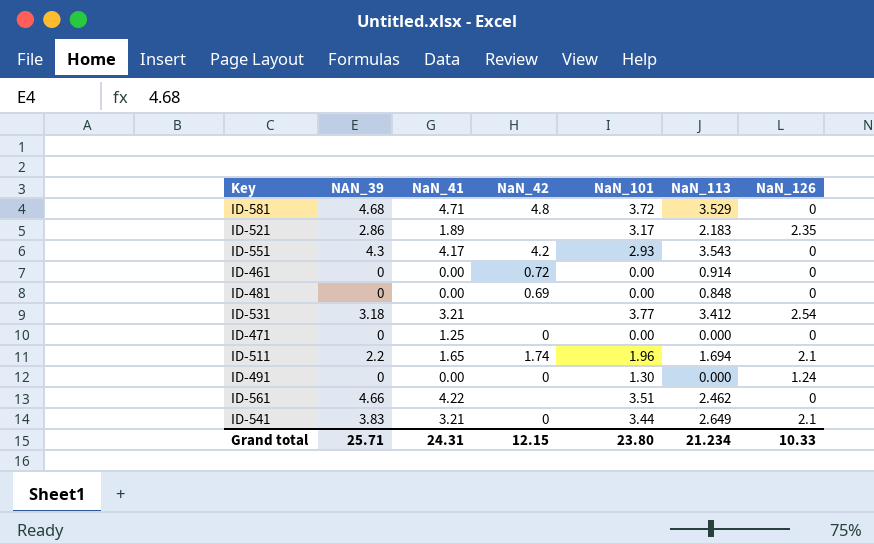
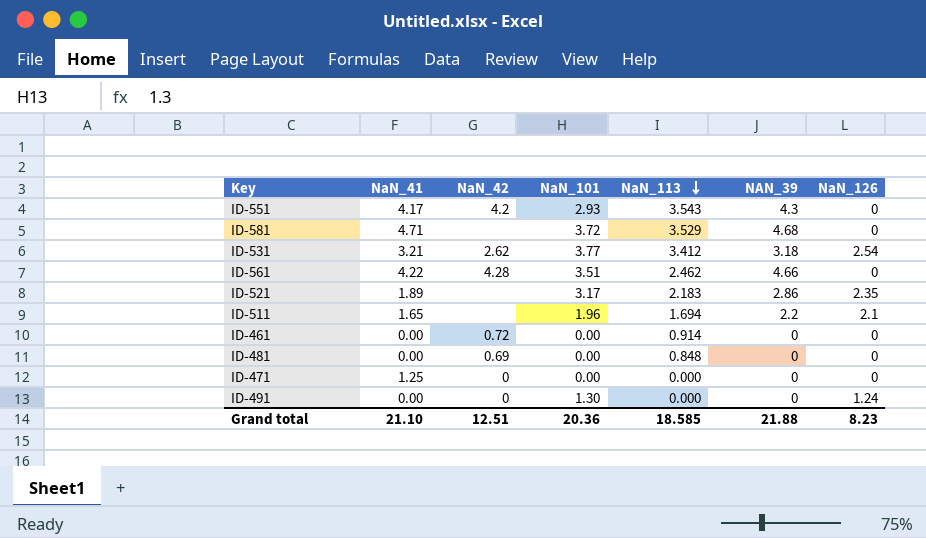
row order: none -> NaN_113 descending
column NAN_39 | position: 2 -> 6
row ID-541: 3.83 | 3.21 | 0 | 3.44 | 2.649 | 2.1 -> none
ID-581 | NaN_42: 4.8 -> none
ID-531 | NaN_42: none -> 2.62
ID-561 | NaN_42: none -> 4.28
ID-511 | NaN_42: 1.74 -> none
Grand total | NaN_41: 24.31 -> 21.10
Grand total | NaN_42: 12.15 -> 12.51
Grand total | NaN_101: 23.80 -> 20.36
Grand total | NaN_113: 21.234 -> 18.585
Grand total | NAN_39: 25.71 -> 21.88
Grand total | NaN_126: 10.33 -> 8.23

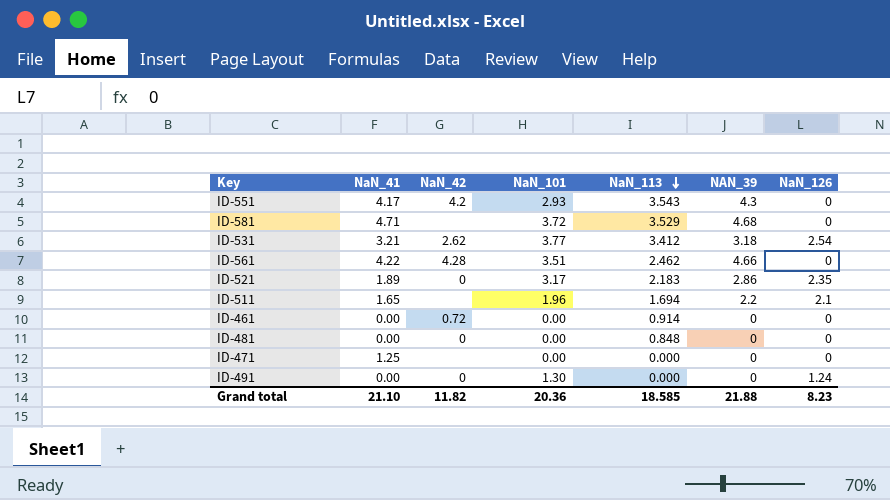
ID-521 | NaN_42: none -> 0
ID-481 | NaN_42: 0.69 -> 0
ID-471 | NaN_42: 0 -> none
Grand total | NaN_42: 12.51 -> 11.82

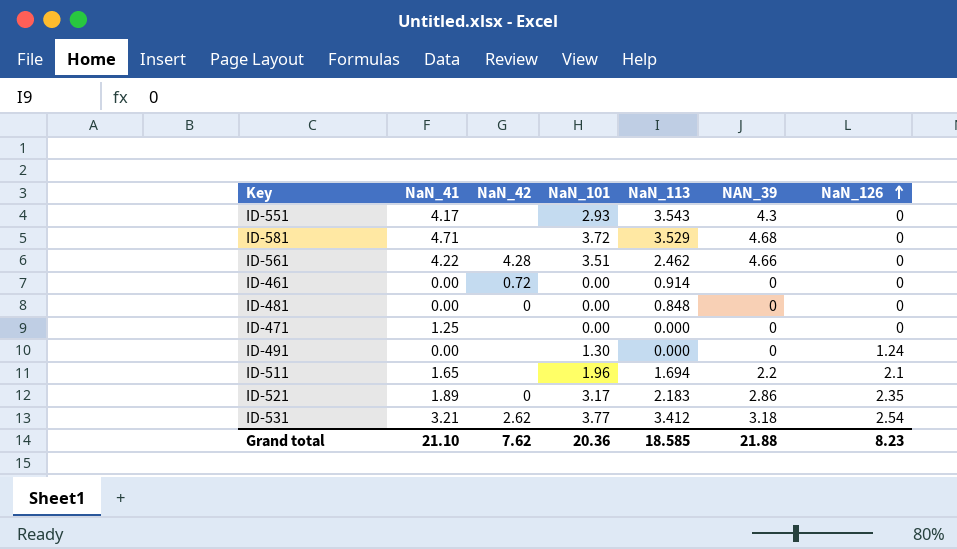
row order: NaN_113 descending -> NaN_126 ascending
ID-551 | NaN_42: 4.2 -> none
ID-491 | NaN_42: 0 -> none
Grand total | NaN_42: 11.82 -> 7.62

